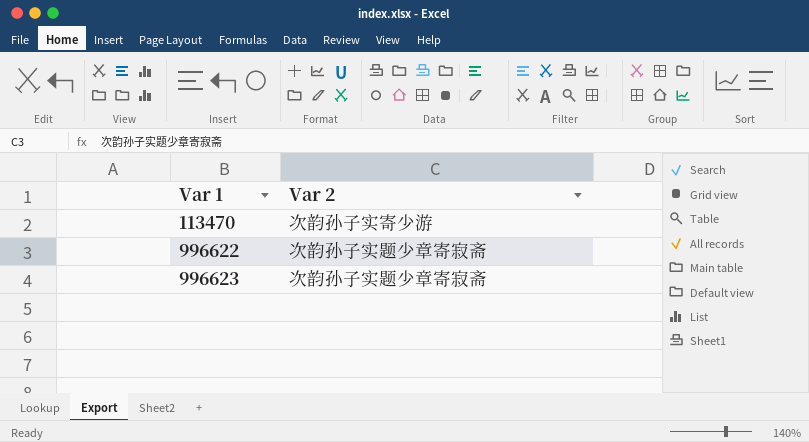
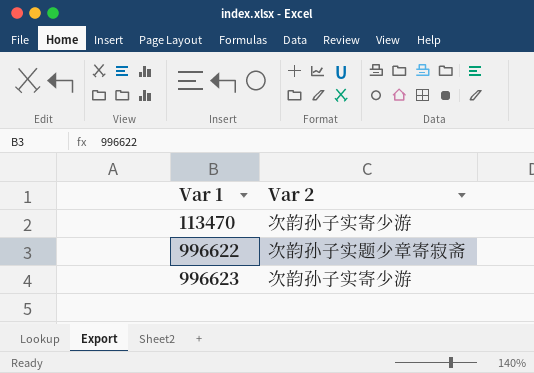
996623 | Var 2: 次韵孙子实题少章寄寂斋 -> 次韵孙子实寄少游

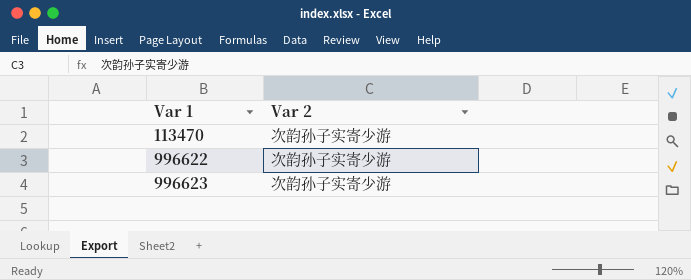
996622 | Var 2: 次韵孙子实题少章寄寂斋 -> 次韵孙子实寄少游

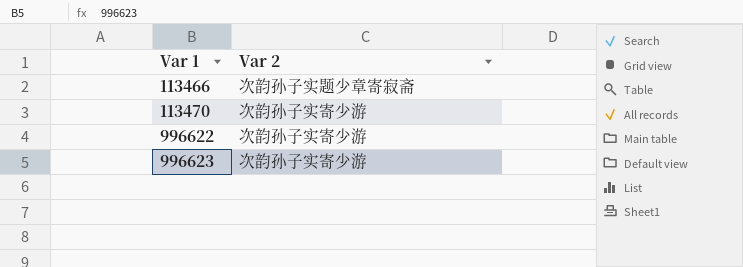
row 113466: none -> 次韵孙子实题少章寄寂斋

